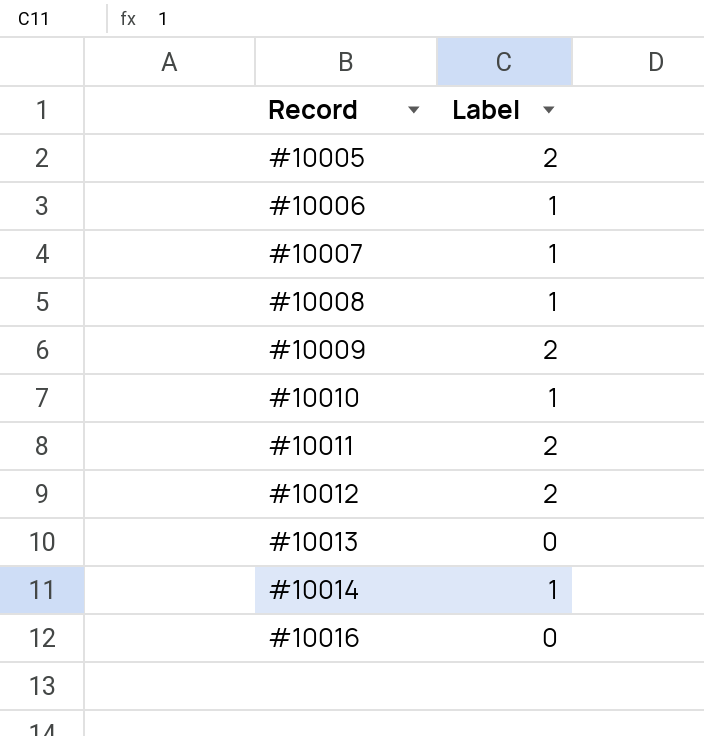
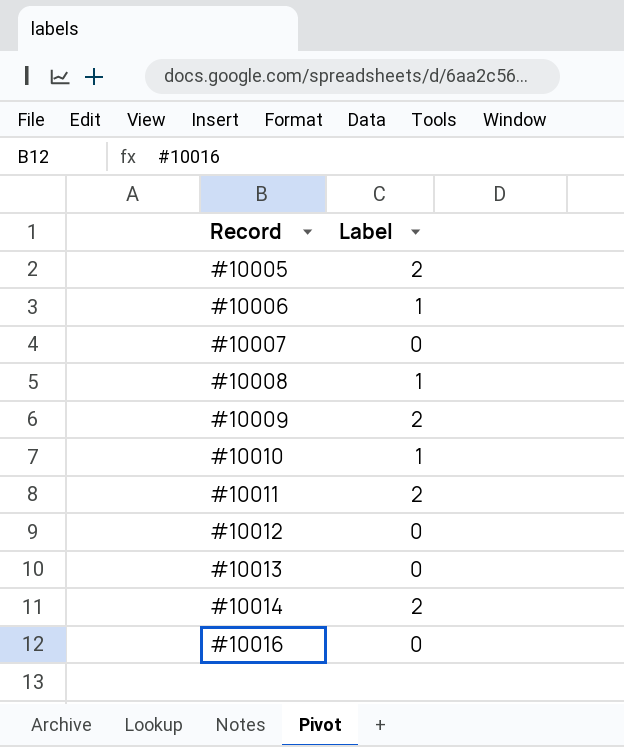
#10007 | Label: 1 -> 0
#10012 | Label: 2 -> 0
#10014 | Label: 1 -> 2

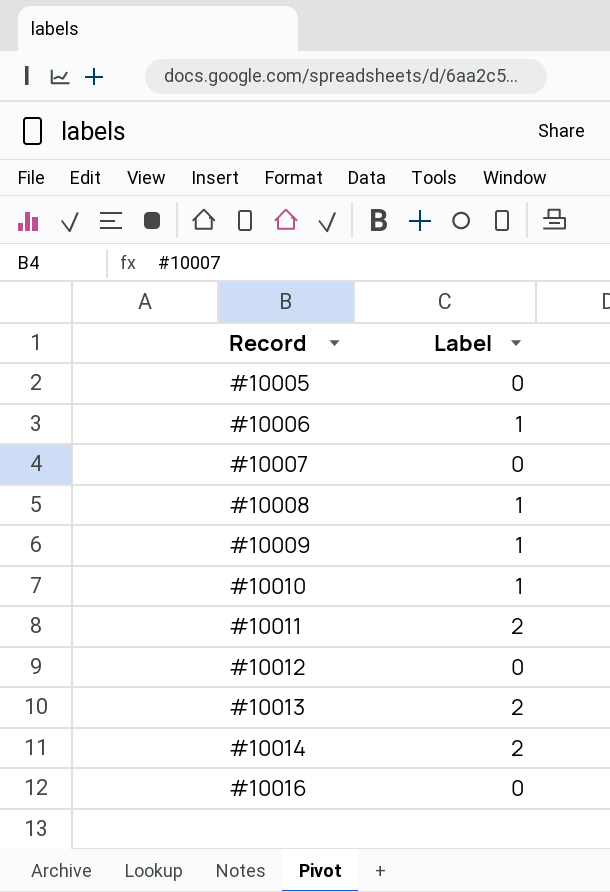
#10005 | Label: 2 -> 0
#10009 | Label: 2 -> 1
#10013 | Label: 0 -> 2

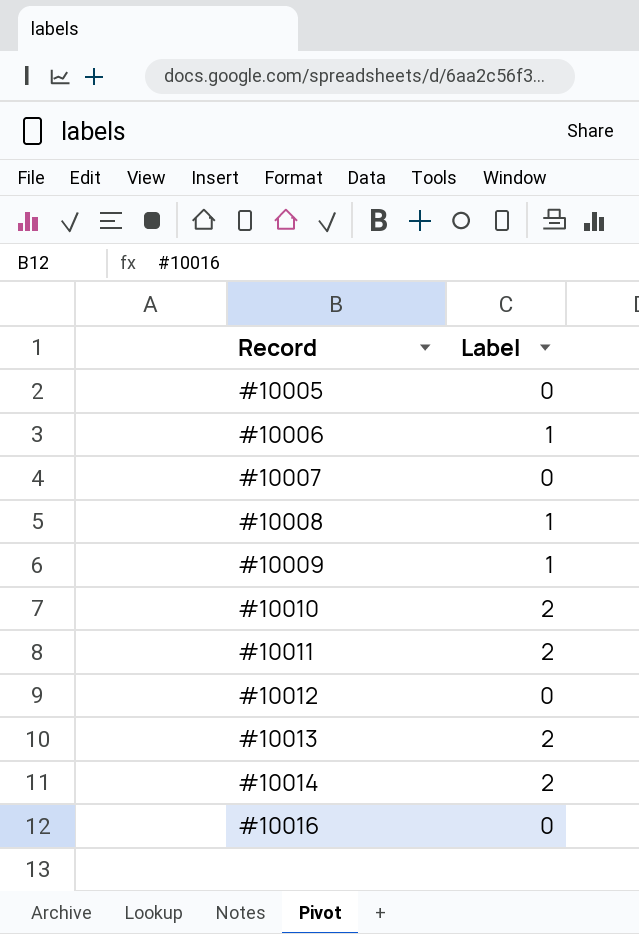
#10010 | Label: 1 -> 2

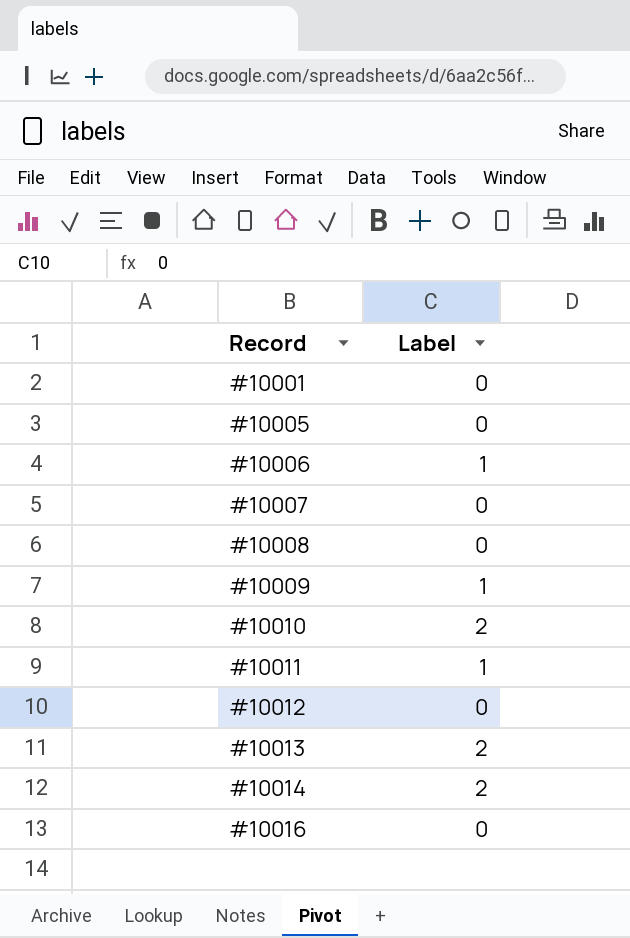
row #10001: none -> 0
#10008 | Label: 1 -> 0
#10011 | Label: 2 -> 1

